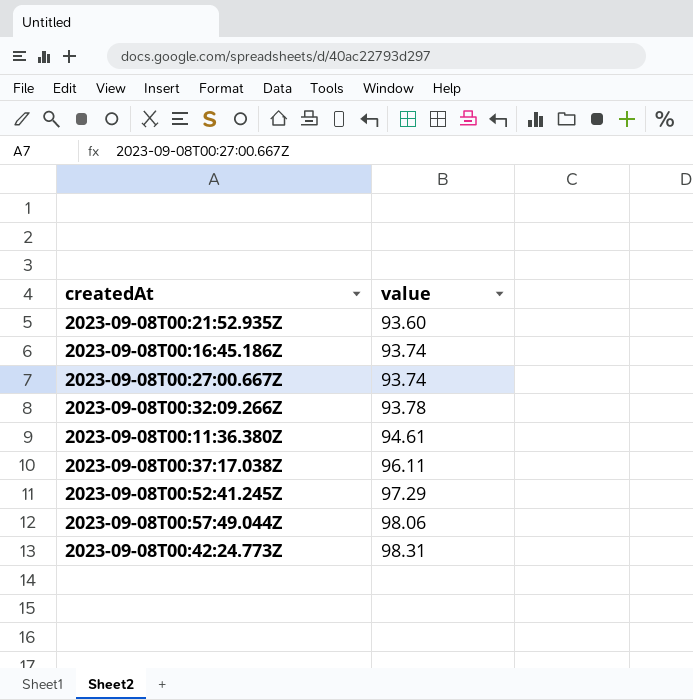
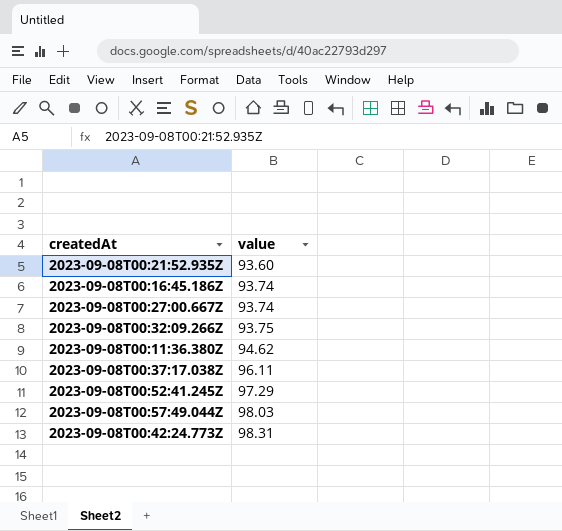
2023-09-08T00:32:09.266Z | value: 93.78 -> 93.75
2023-09-08T00:11:36.380Z | value: 94.61 -> 94.62
2023-09-08T00:57:49.044Z | value: 98.06 -> 98.03

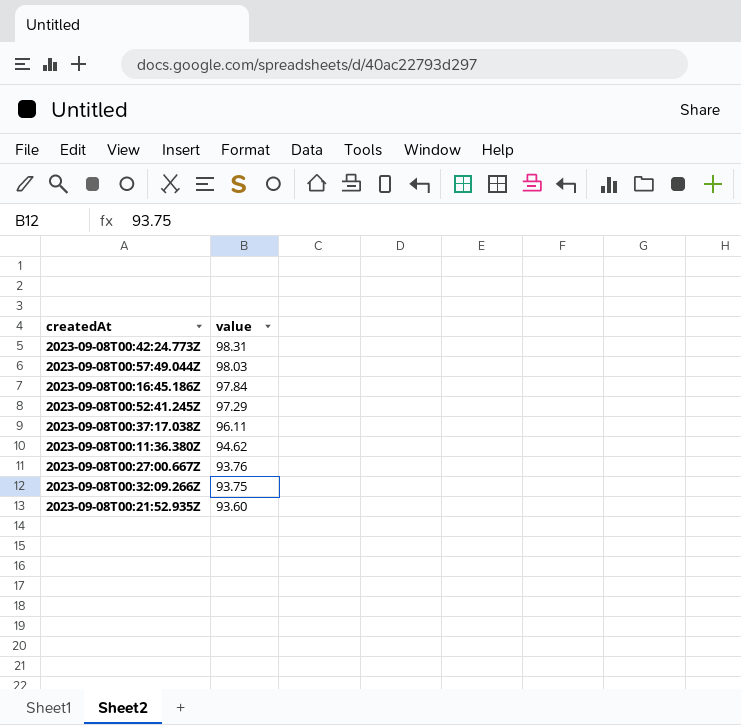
row order: value ascending -> value descending
2023-09-08T00:16:45.186Z | value: 93.74 -> 97.84
2023-09-08T00:27:00.667Z | value: 93.74 -> 93.76

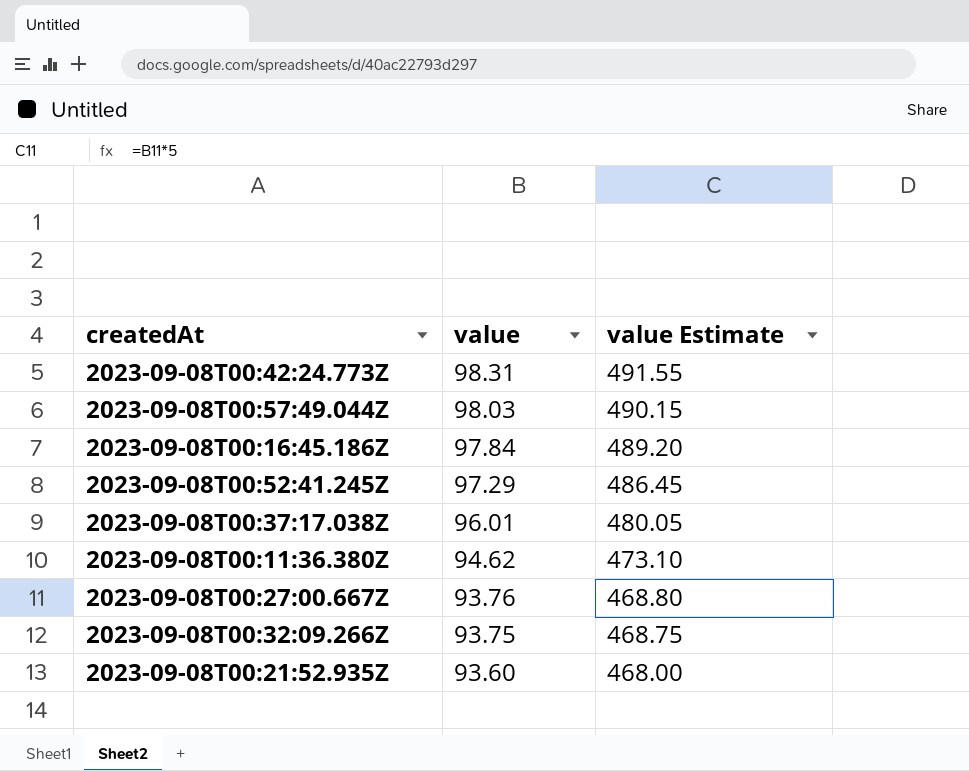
column value Estimate | formula: none -> [value] * 5
2023-09-08T00:37:17.038Z | value: 96.11 -> 96.01

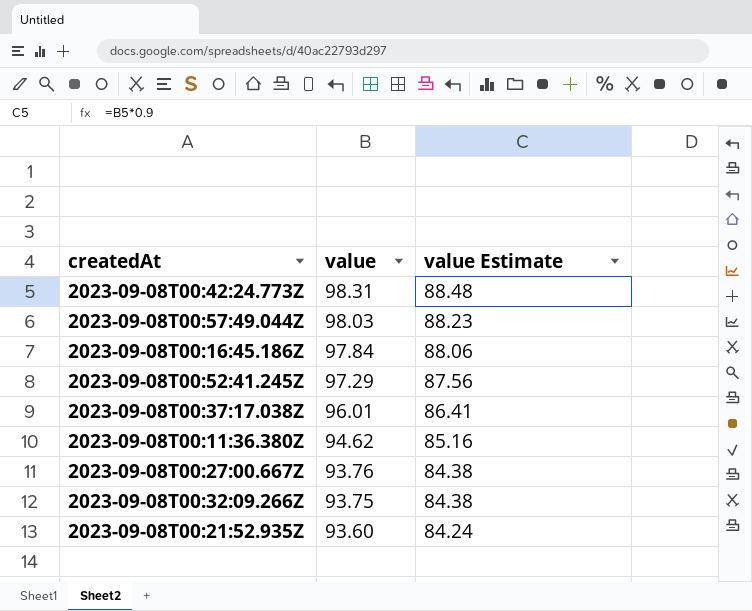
column value Estimate | formula: [value] * 5 -> [value] * 0.9

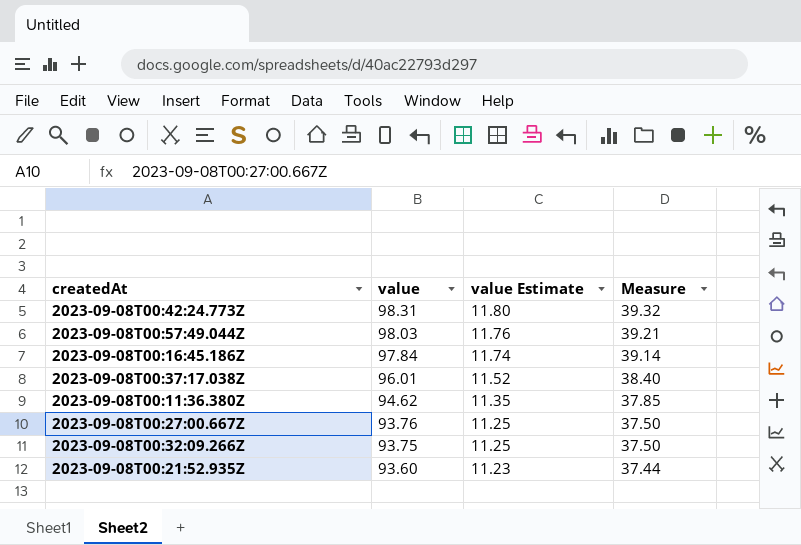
column value Estimate | formula: [value] * 0.9 -> [value] * 0.12
column Measure | formula: none -> [value] * 0.4
row 2023-09-08T00:52:41.245Z: 97.29 | 87.56 -> none

